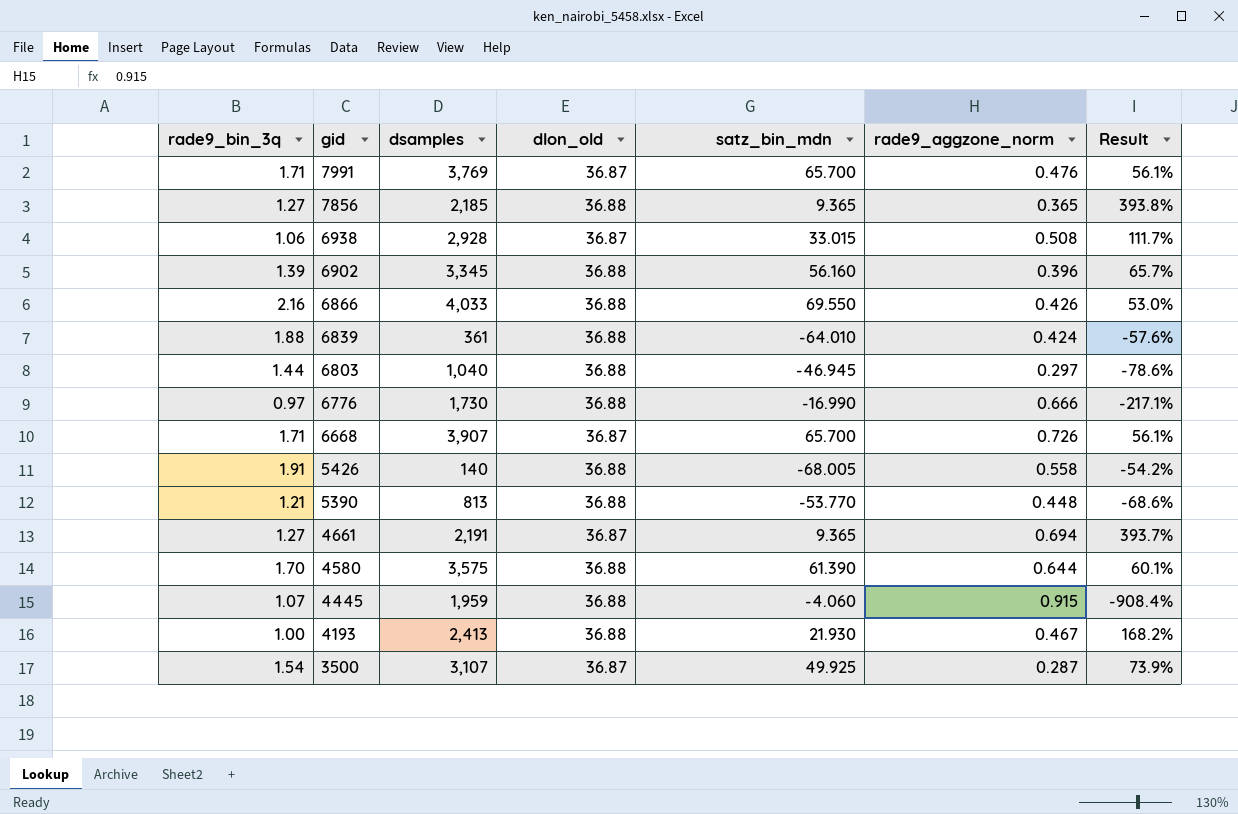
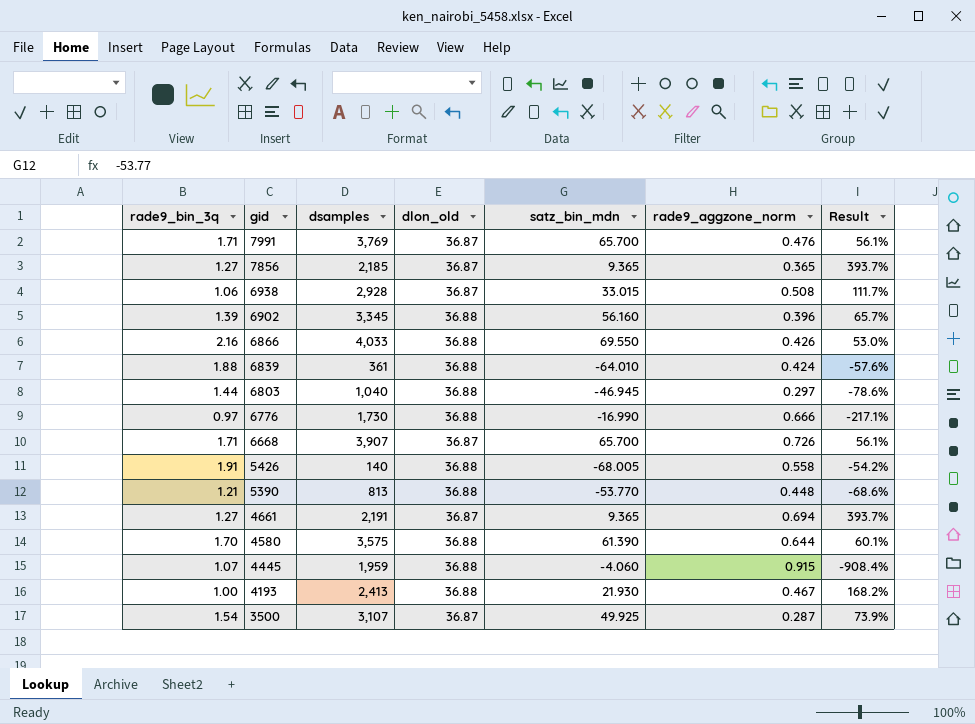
7856 | dlon_old: 36.88 -> 36.87
7856 | Result: 393.8% -> 393.7%

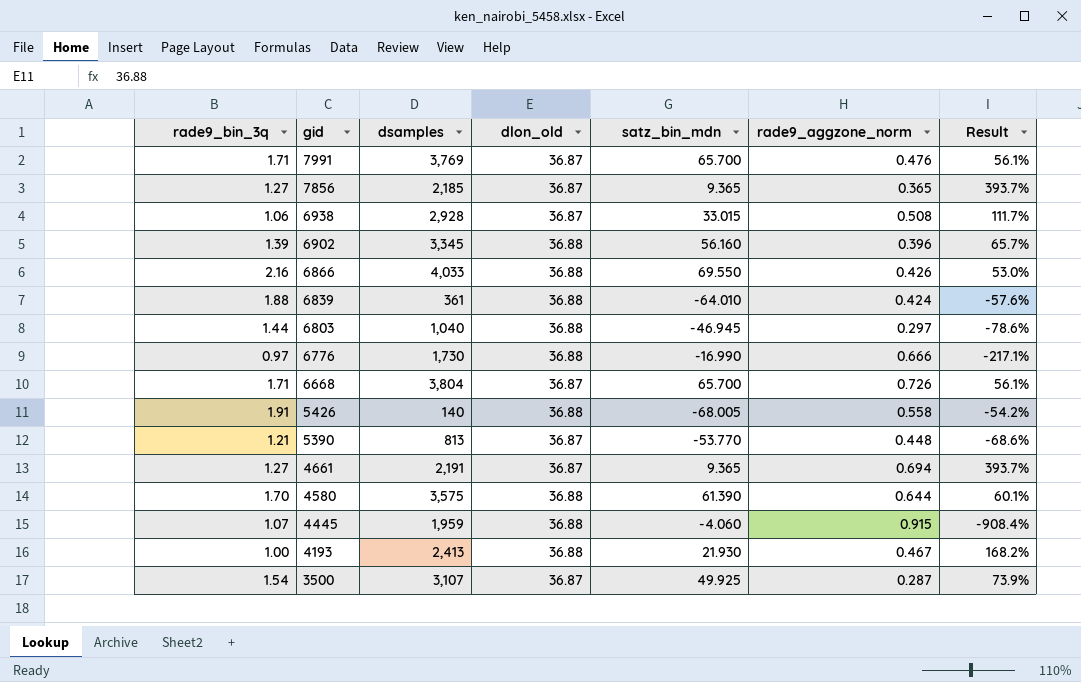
6668 | dsamples: 3,907 -> 3,804
5390 | dlon_old: 36.88 -> 36.87

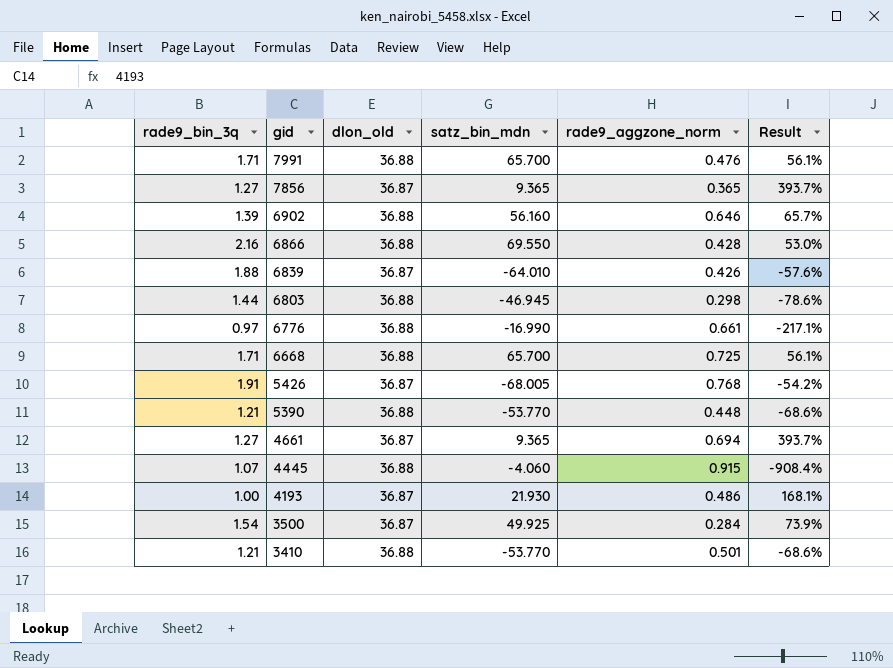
column dsamples | position: 3 -> none
row 6938: 1.06 | 2,928 | 36.87 | 33.015 | 0.508 | 111.7% -> none
row 4580: 1.70 | 3,575 | 36.88 | 61.390 | 0.644 | 60.1% -> none
7991 | dlon_old: 36.87 -> 36.88
6902 | rade9_aggzone_norm: 0.396 -> 0.646
6866 | rade9_aggzone_norm: 0.426 -> 0.428
6839 | dlon_old: 36.88 -> 36.87
6839 | rade9_aggzone_norm: 0.424 -> 0.426
6803 | rade9_aggzone_norm: 0.297 -> 0.298
6776 | rade9_aggzone_norm: 0.666 -> 0.661
6668 | dlon_old: 36.87 -> 36.88
6668 | rade9_aggzone_norm: 0.726 -> 0.725
5426 | dlon_old: 36.88 -> 36.87
5426 | rade9_aggzone_norm: 0.558 -> 0.768
5390 | dlon_old: 36.87 -> 36.88
4193 | dlon_old: 36.88 -> 36.87
4193 | rade9_aggzone_norm: 0.467 -> 0.486
4193 | Result: 168.2% -> 168.1%
3500 | rade9_aggzone_norm: 0.287 -> 0.284
row 3410: none -> 1.21 | 36.88 | -53.770 | 0.501 | -68.6%

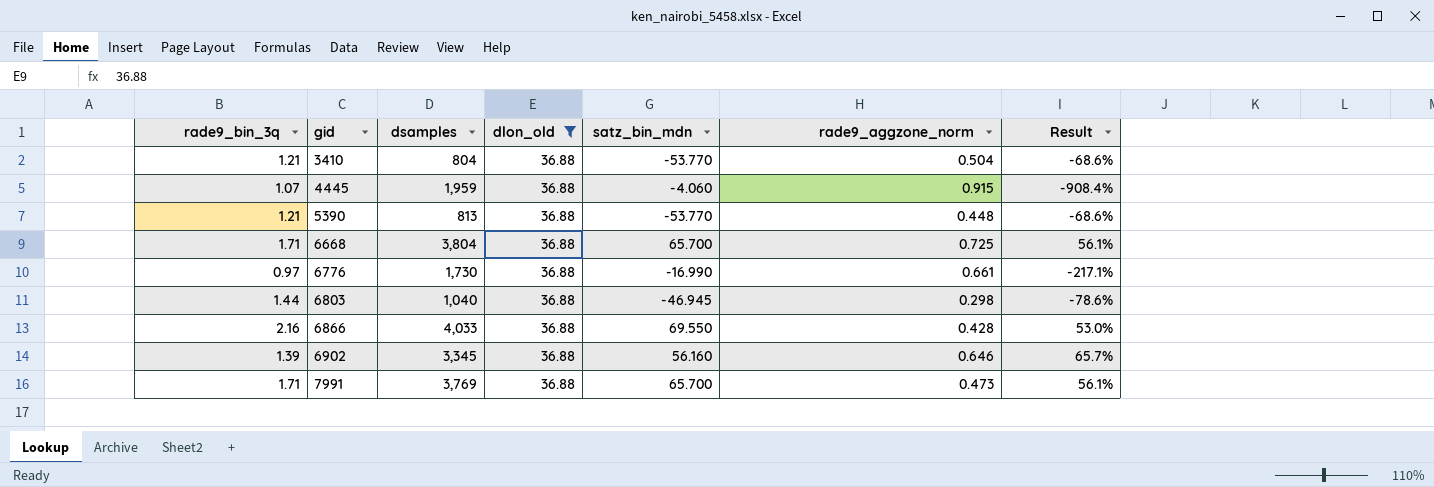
filter: none -> dlon_old = 36.88
row order: gid descending -> gid ascending
column dsamples | position: none -> 3
3410 | rade9_aggzone_norm: 0.501 -> 0.504
7991 | rade9_aggzone_norm: 0.476 -> 0.473

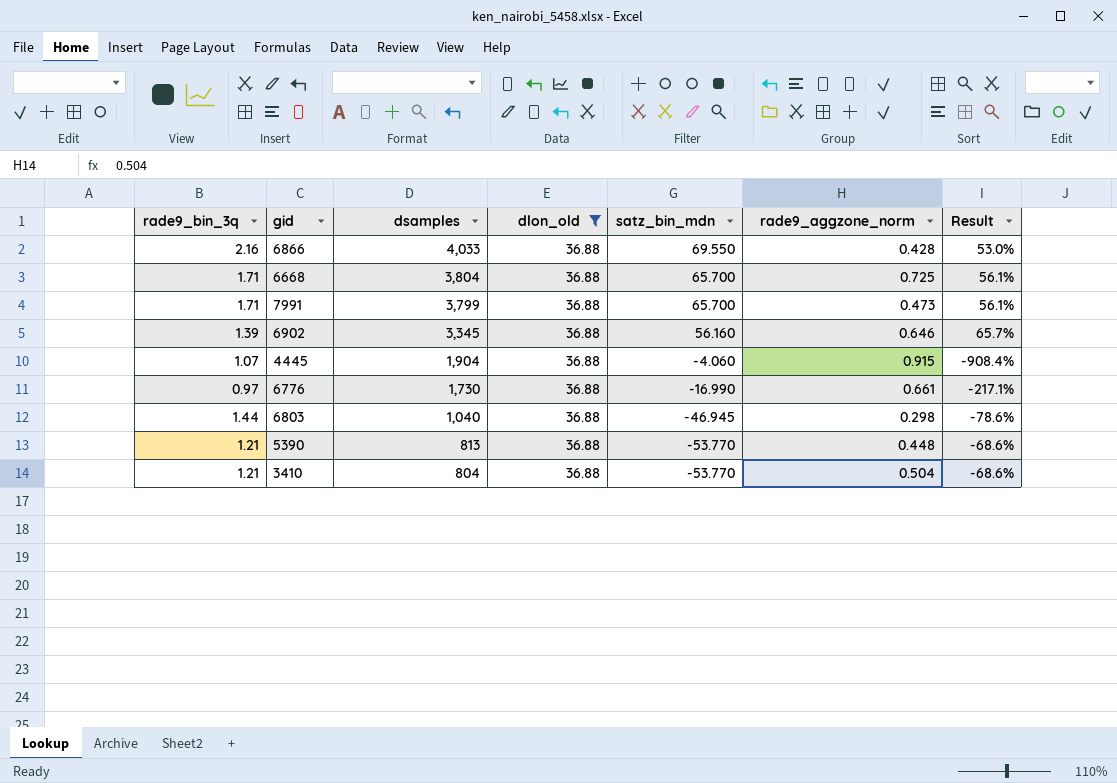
row order: gid ascending -> dsamples descending
7991 | dsamples: 3,769 -> 3,799
4445 | dsamples: 1,959 -> 1,904

